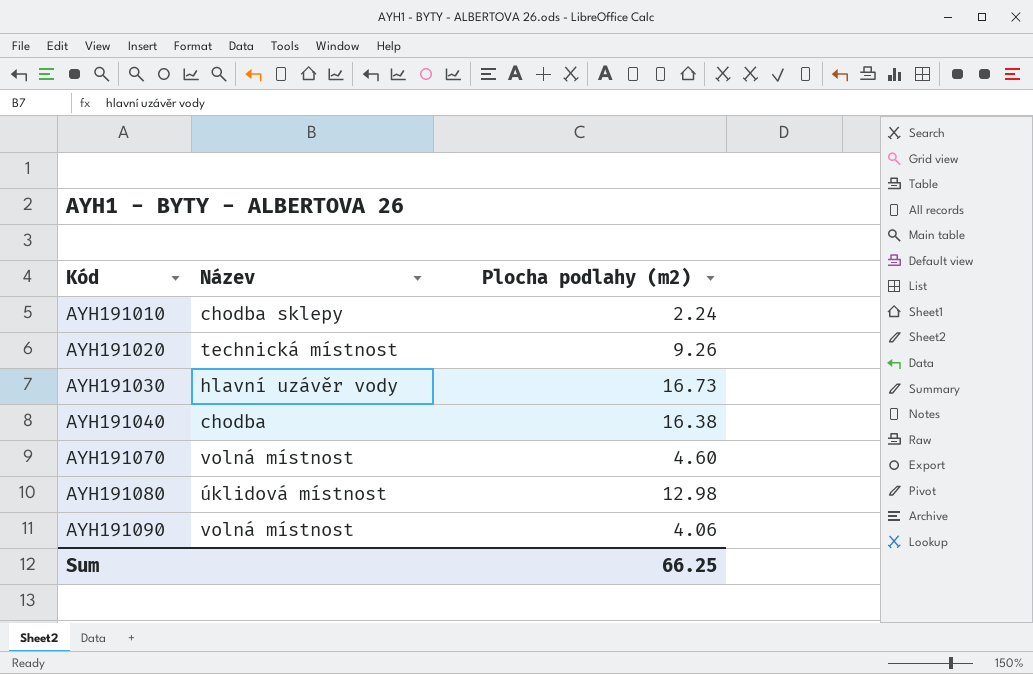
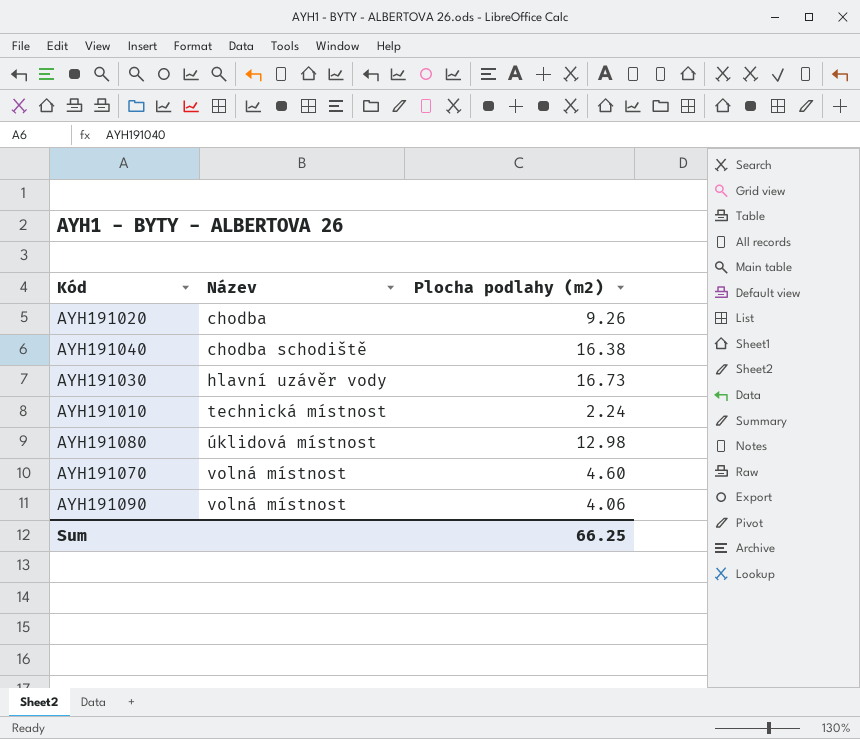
row order: Kód ascending -> Název ascending
AYH191020 | Název: technická místnost -> chodba
AYH191040 | Název: chodba -> chodba schodiště
AYH191010 | Název: chodba sklepy -> technická místnost

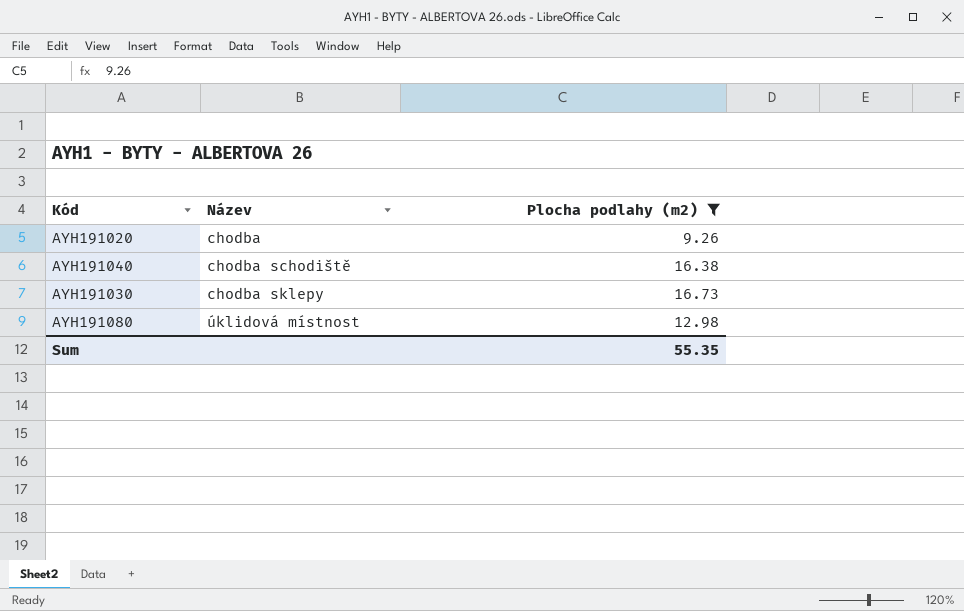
filter: none -> Plocha podlahy (m2) >= 9.26
AYH191030 | Název: hlavní uzávěr vody -> chodba sklepy
Sum | Plocha podlahy (m2): 66.25 -> 55.35

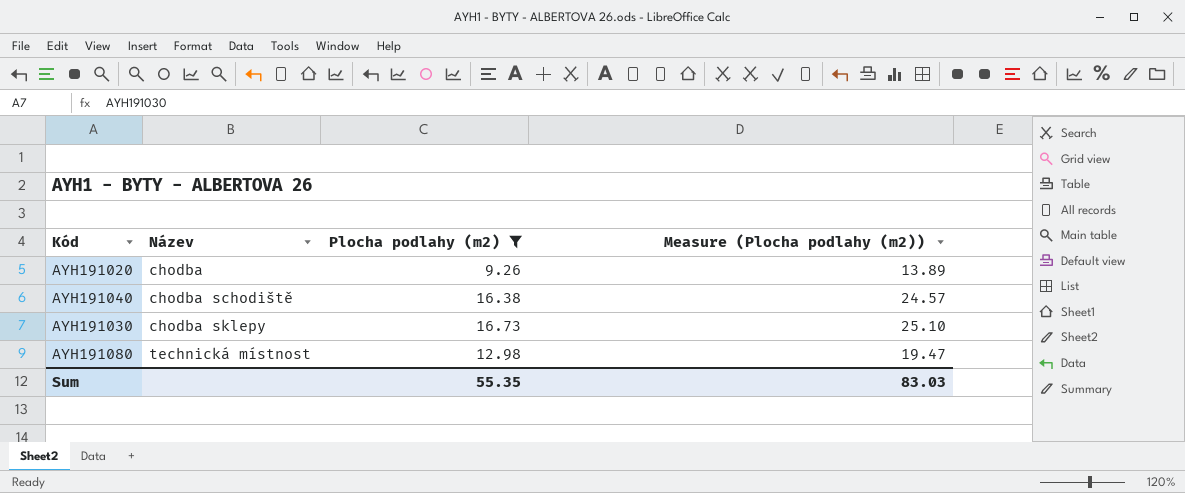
column Measure (Plocha podlahy (m2)) | formula: none -> [Plocha podlahy (m2)] * 1.5
AYH191080 | Název: úklidová místnost -> technická místnost

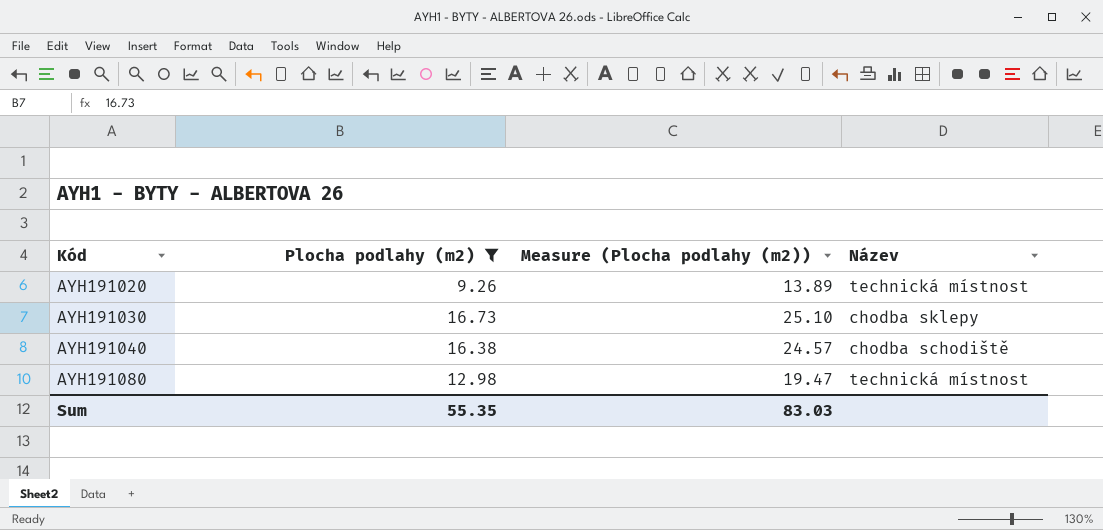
row order: Název ascending -> Kód ascending
column Název | position: 2 -> 4
AYH191020 | Název: chodba -> technická místnost

